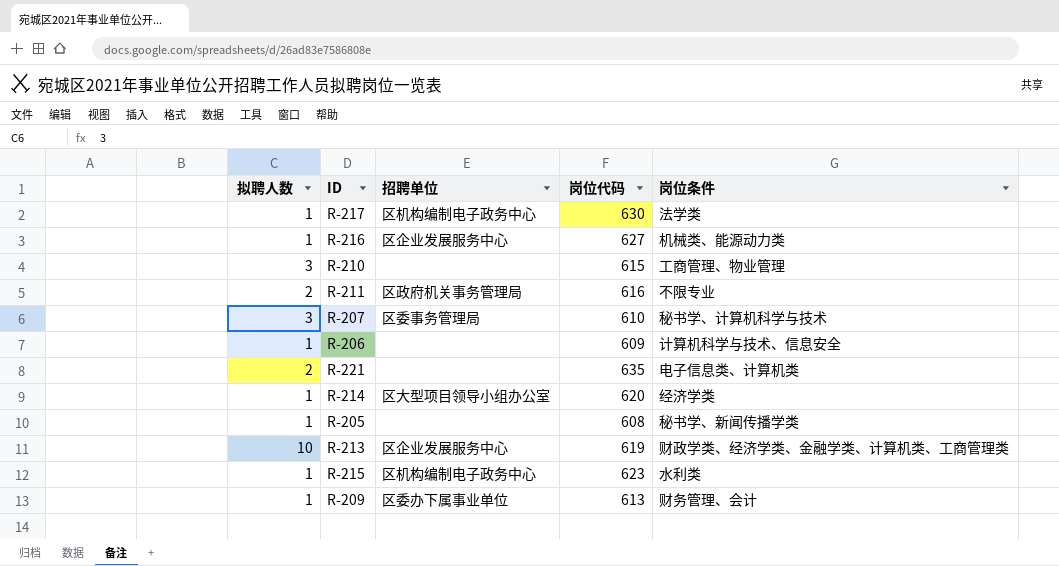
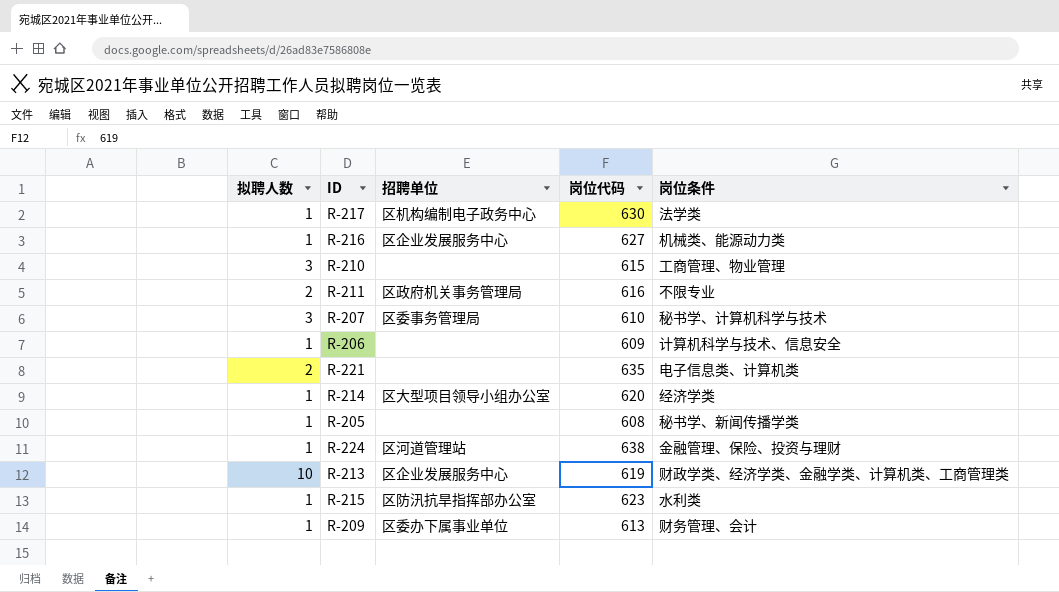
row R-224: none -> 1 | 区河道管理站 | 638 | 金融管理、保险、投资与理财
R-215 | 招聘单位: 区机构编制电子政务中心 -> 区防汛抗旱指挥部办公室

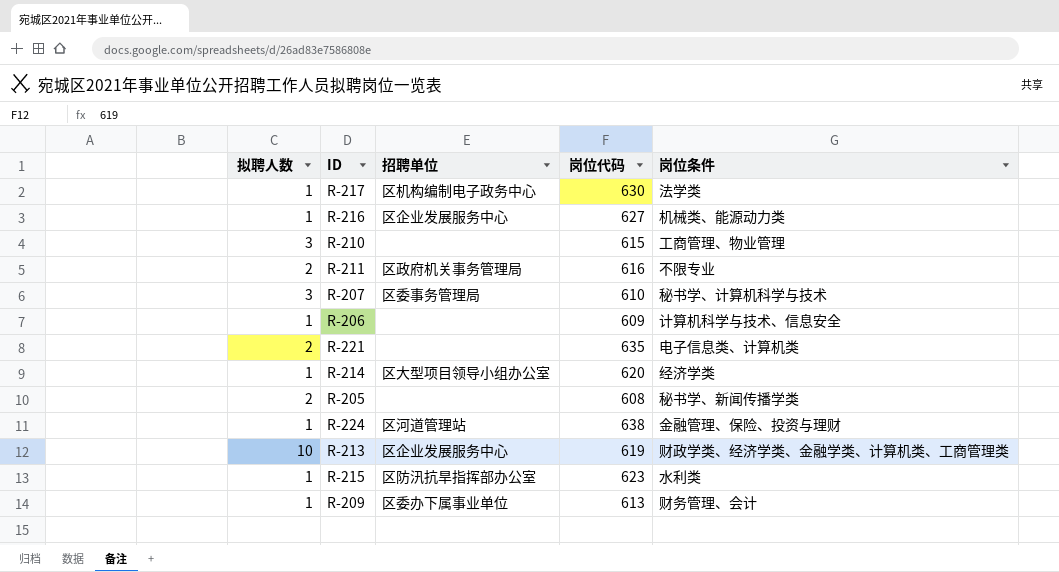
R-205 | 拟聘人数: 1 -> 2

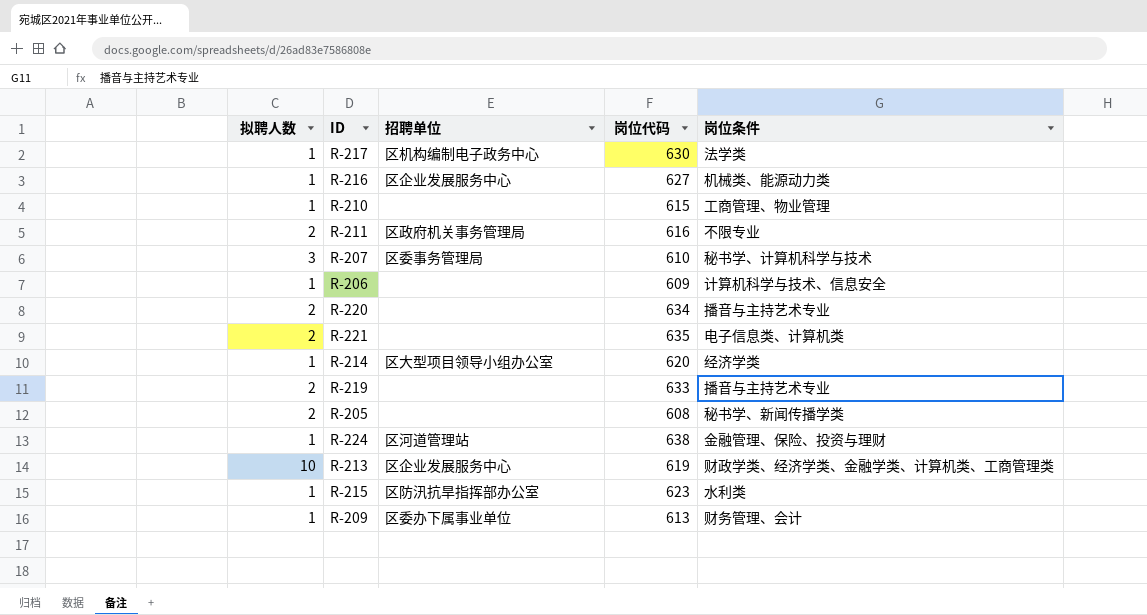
R-210 | 拟聘人数: 3 -> 1
row R-220: none -> 2 | none | 634 | 播音与主持艺术专业
row R-219: none -> 2 | none | 633 | 播音与主持艺术专业

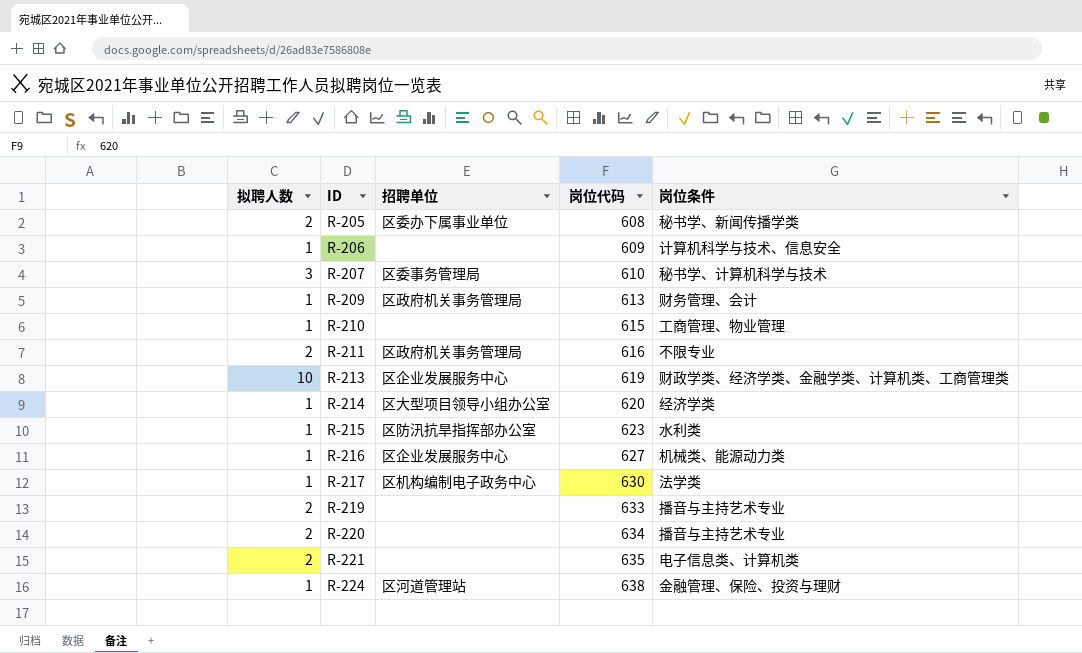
row order: none -> ID ascending
R-205 | 招聘单位: none -> 区委办下属事业单位
R-209 | 招聘单位: 区委办下属事业单位 -> 区政府机关事务管理局

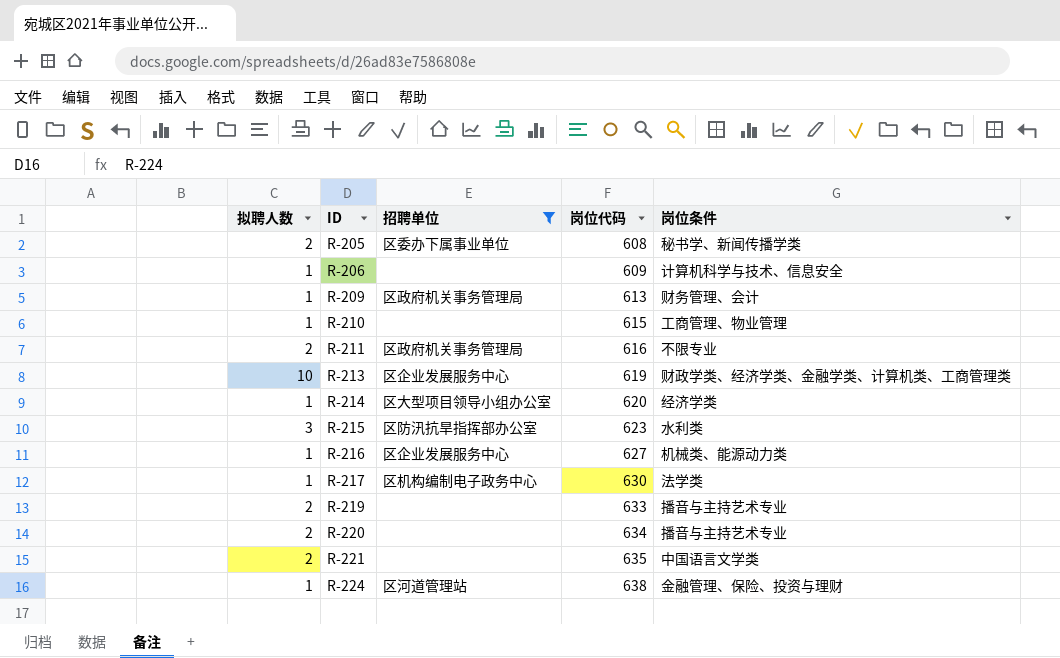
filter: none -> 招聘单位 != 区委事务管理局
R-215 | 拟聘人数: 1 -> 3
R-221 | 岗位条件: 电子信息类、计算机类 -> 中国语言文学类

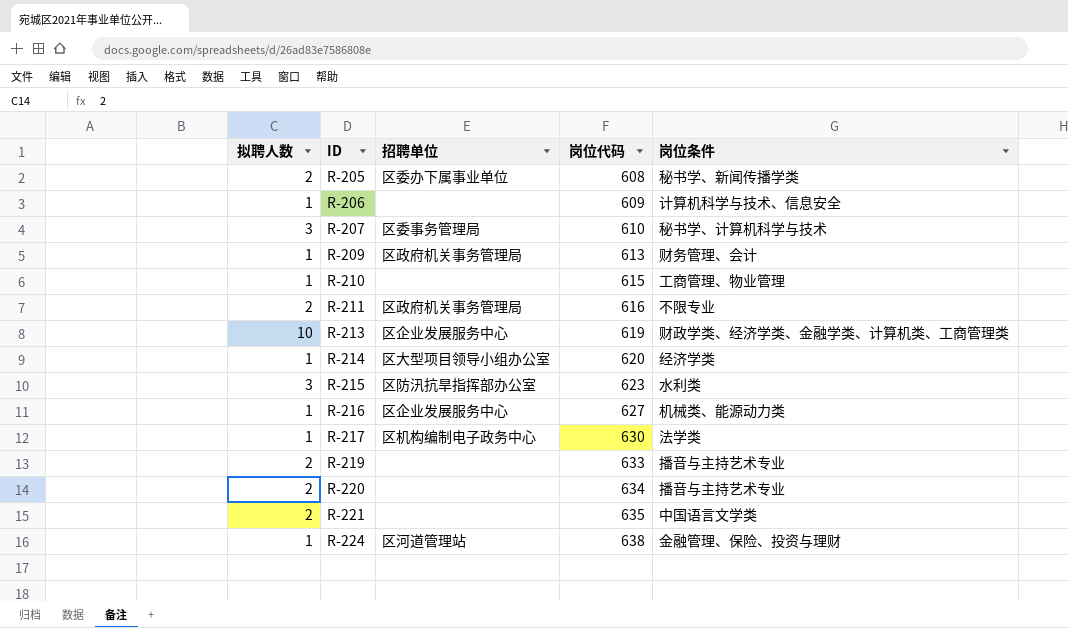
filter: 招聘单位 != 区委事务管理局 -> none

